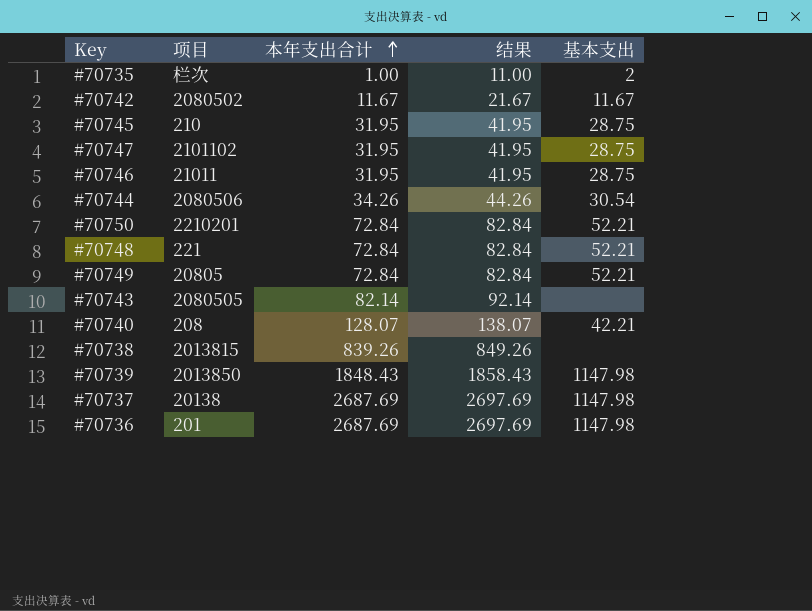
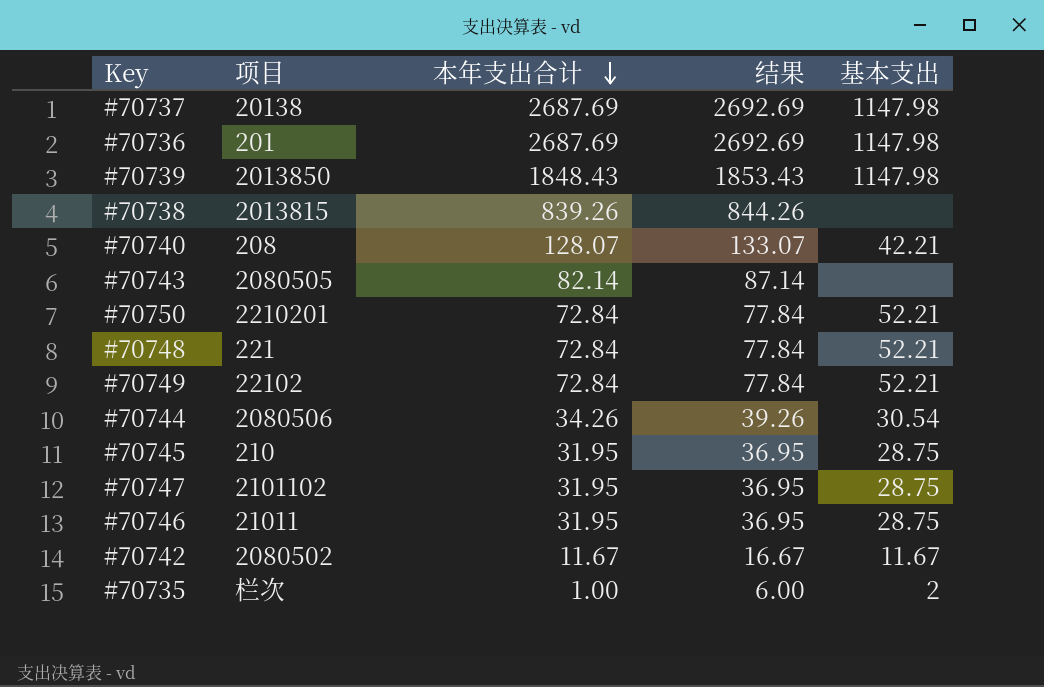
row order: 本年支出合计 ascending -> 本年支出合计 descending
column 结果 | formula: [本年支出合计] + 10 -> [本年支出合计] + 5
#70749 | 项目: 20805 -> 22102

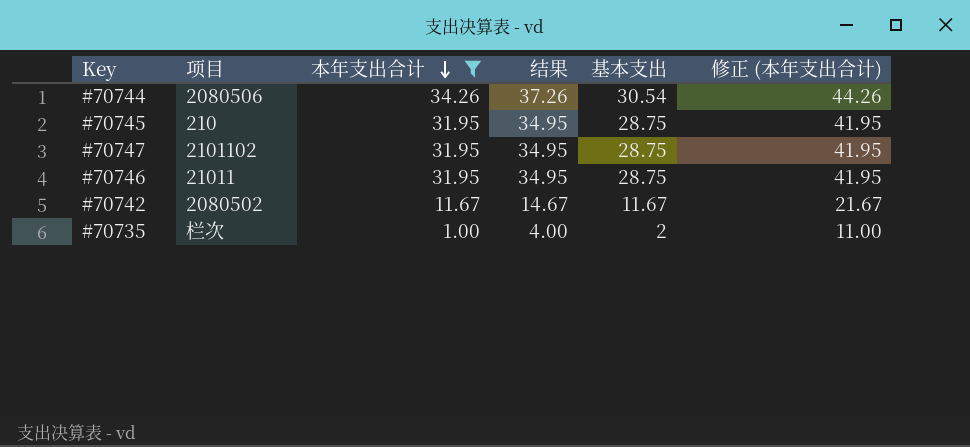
filter: none -> 本年支出合计 <= 34.26
column 结果 | formula: [本年支出合计] + 5 -> [本年支出合计] + 3
column 修正 (本年支出合计) | formula: none -> [本年支出合计] + 10

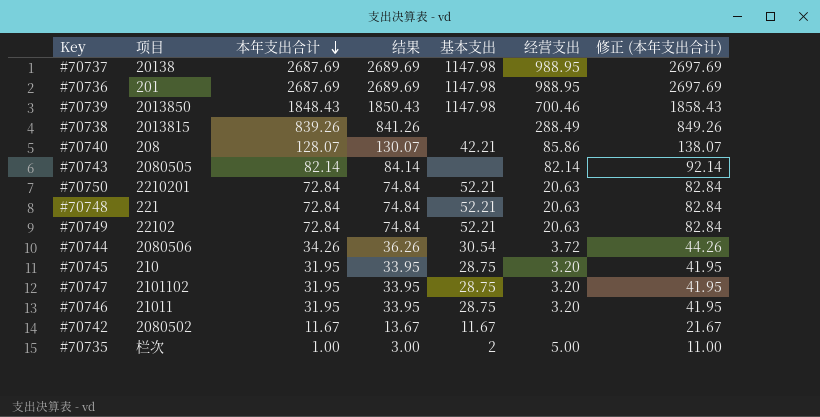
filter: 本年支出合计 <= 34.26 -> none
column 结果 | formula: [本年支出合计] + 3 -> [本年支出合计] + 2
column 经营支出 | position: none -> 6

